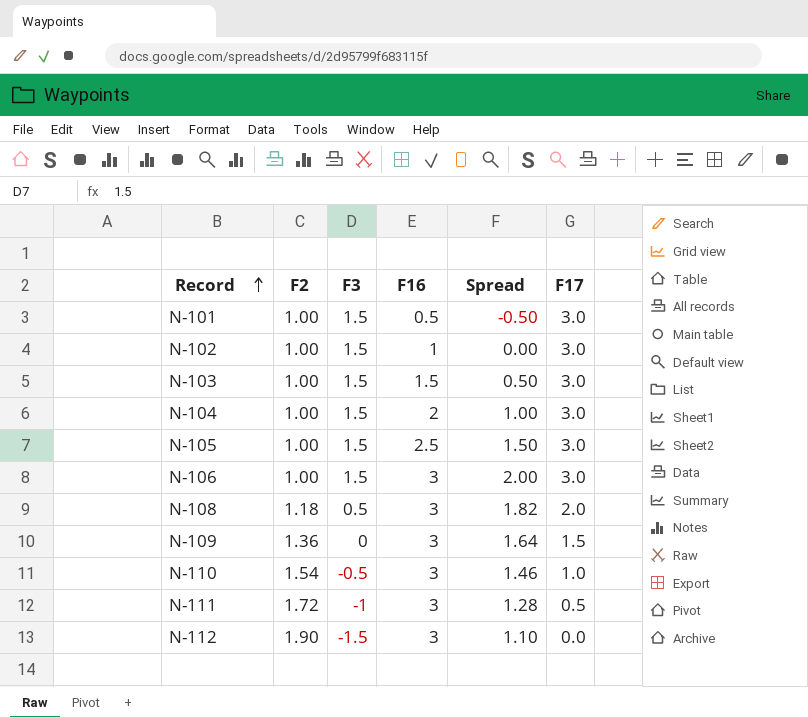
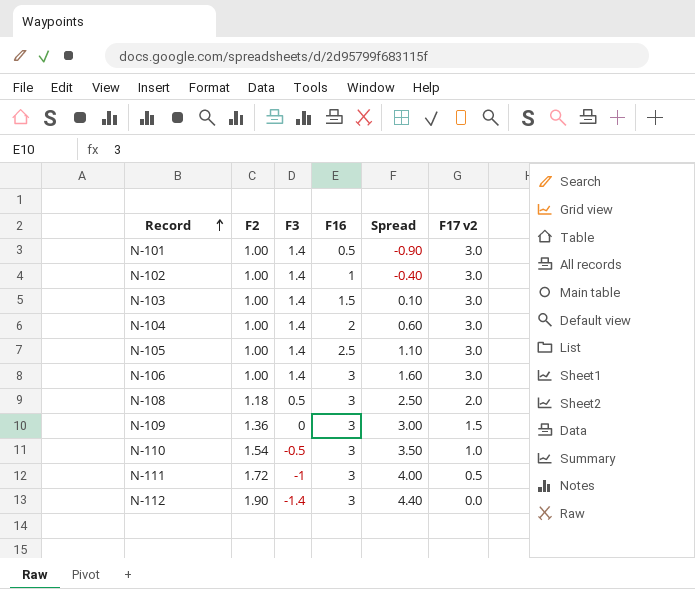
column Spread | formula: [F16] - [F2] -> [F16] - [F3]
column name: F17 -> F17 v2
N-101 | F3: 1.5 -> 1.4
N-102 | F3: 1.5 -> 1.4
N-103 | F3: 1.5 -> 1.4
N-104 | F3: 1.5 -> 1.4
N-105 | F3: 1.5 -> 1.4
N-106 | F3: 1.5 -> 1.4
N-112 | F3: -1.5 -> -1.4

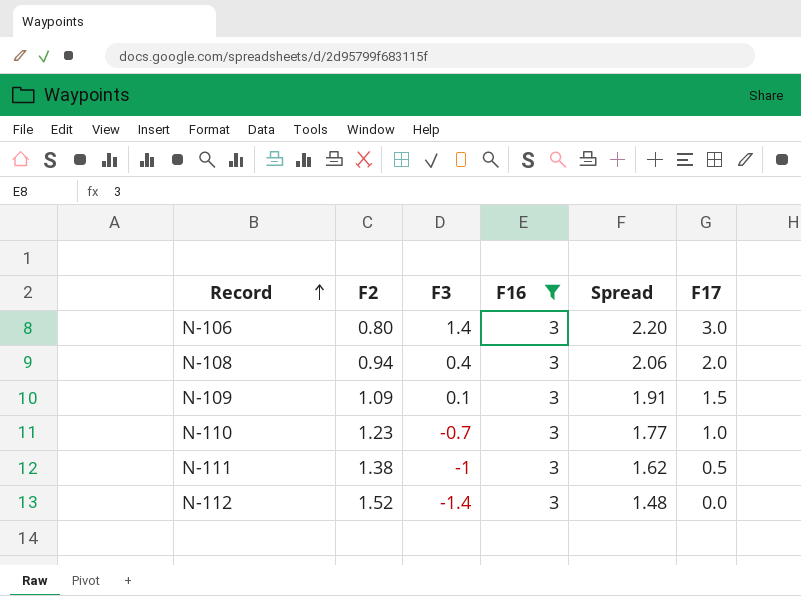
filter: none -> F16 = 3
column Spread | formula: [F16] - [F3] -> [F16] - [F2]
column name: F17 v2 -> F17
N-106 | F2: 1.00 -> 0.80
N-108 | F2: 1.18 -> 0.94
N-108 | F3: 0.5 -> 0.4
N-109 | F2: 1.36 -> 1.09
N-109 | F3: 0 -> 0.1
N-110 | F2: 1.54 -> 1.23
N-110 | F3: -0.5 -> -0.7
N-111 | F2: 1.72 -> 1.38
N-112 | F2: 1.90 -> 1.52

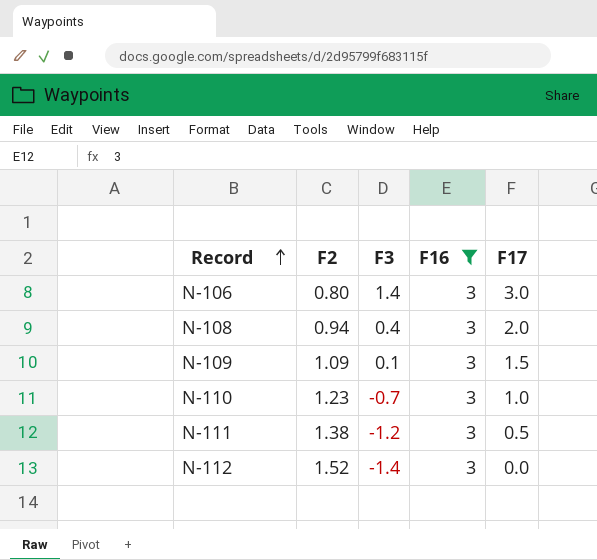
column Spread | formula: [F16] - [F2] -> none
N-111 | F3: -1 -> -1.2

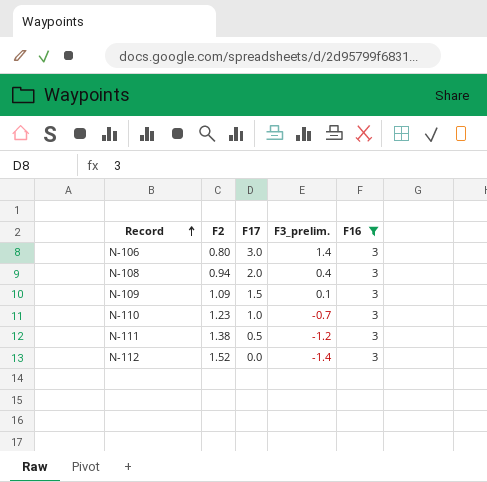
column F17 | position: 5 -> 3
column name: F3 -> F3_prelim.

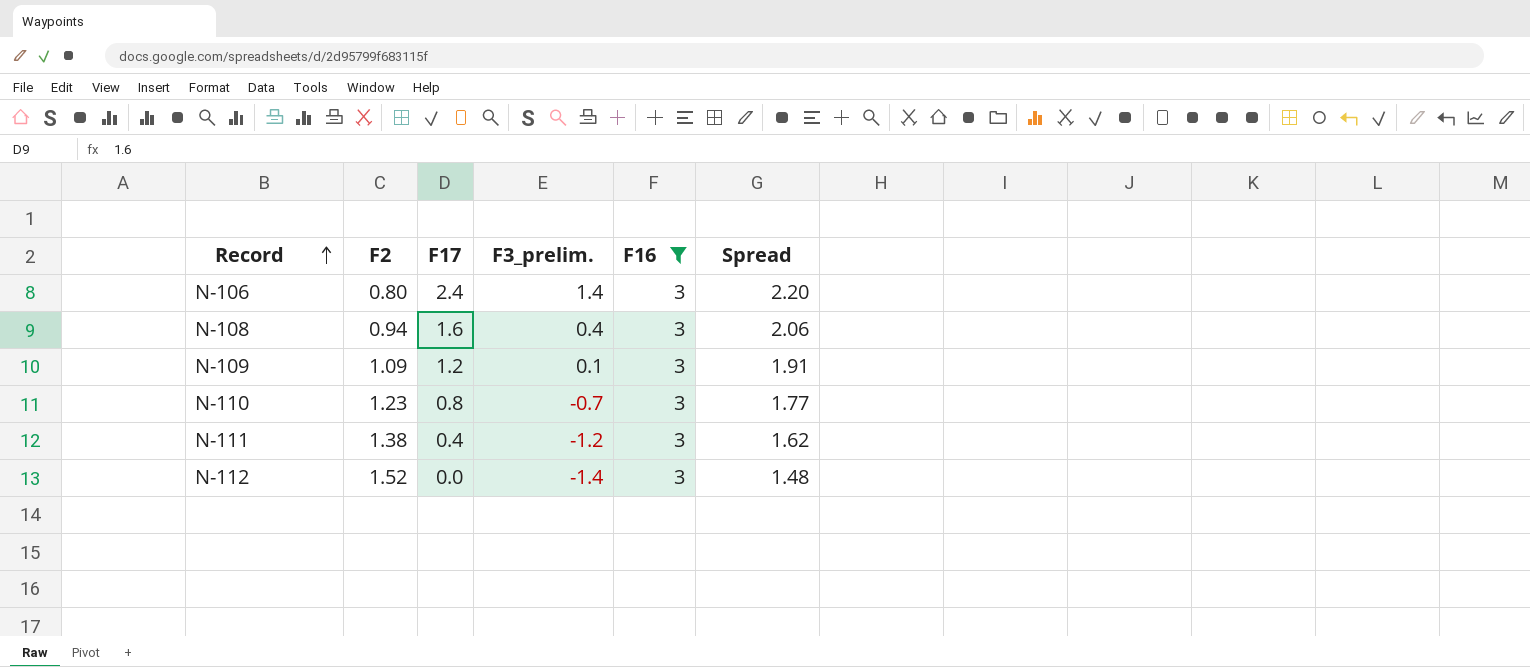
column Spread | formula: none -> [F16] - [F2]
N-106 | F17: 3.0 -> 2.4
N-108 | F17: 2.0 -> 1.6
N-109 | F17: 1.5 -> 1.2
N-110 | F17: 1.0 -> 0.8
N-111 | F17: 0.5 -> 0.4

